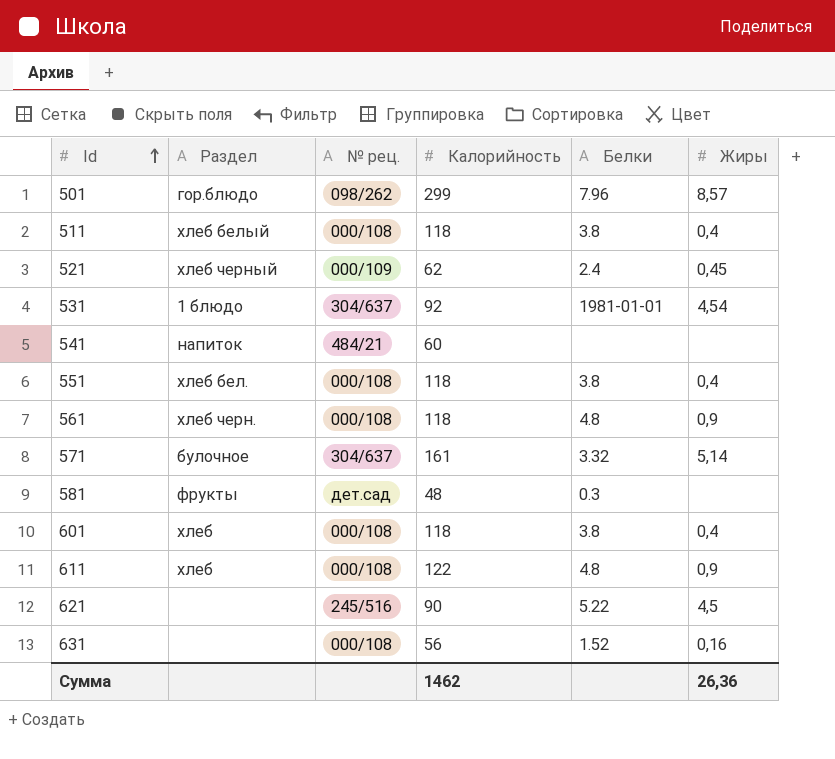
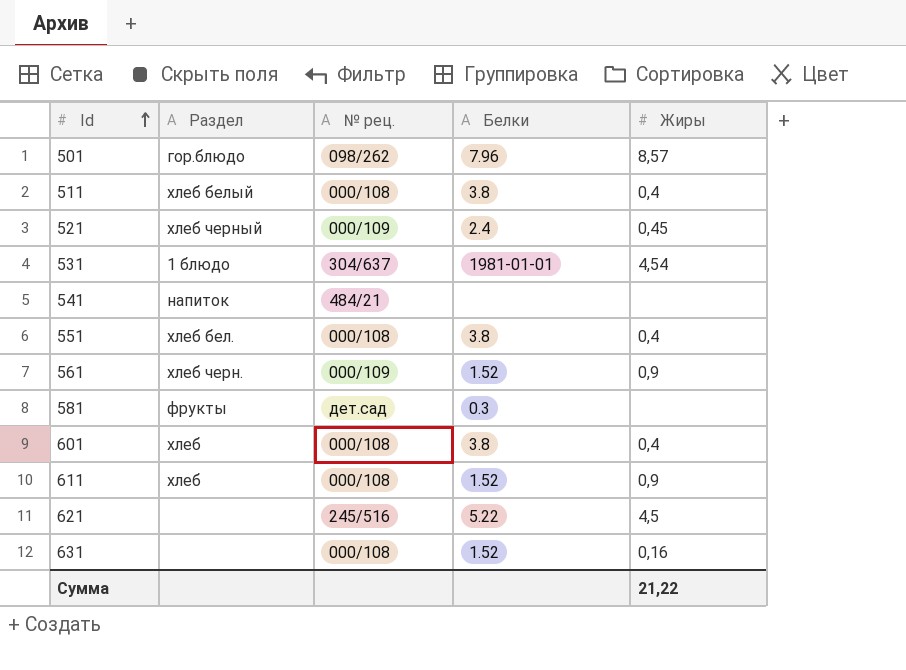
column Калорийность | position: 4 -> none
row 571: булочное | 304/637 | 161 | 3.32 | 5,14 -> none
561 | № рец.: 000/108 -> 000/109
561 | Белки: 4.8 -> 1.52
611 | Белки: 4.8 -> 1.52
Сумма | Жиры: 26,36 -> 21,22

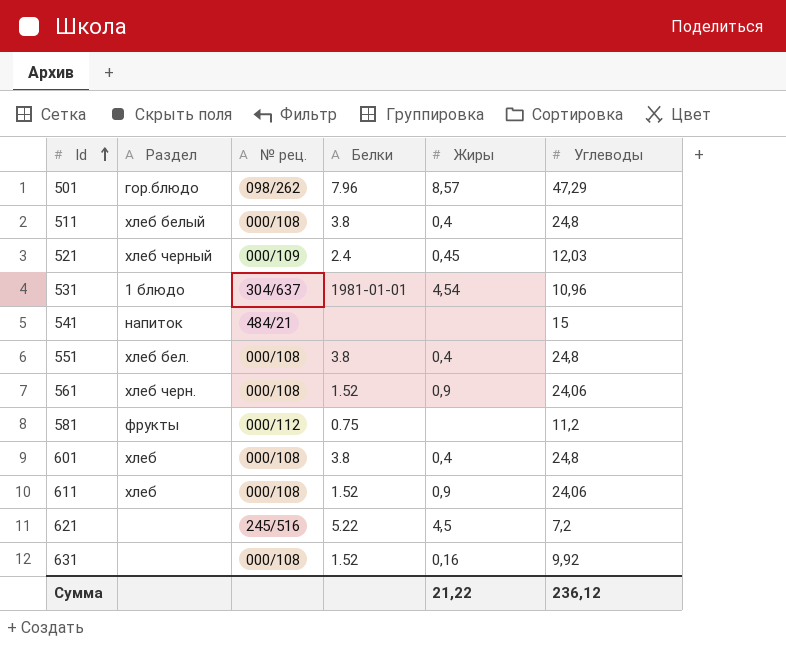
column Углеводы | position: none -> 6
561 | № рец.: 000/109 -> 000/108
581 | № рец.: дет.сад -> 000/112
581 | Белки: 0.3 -> 0.75

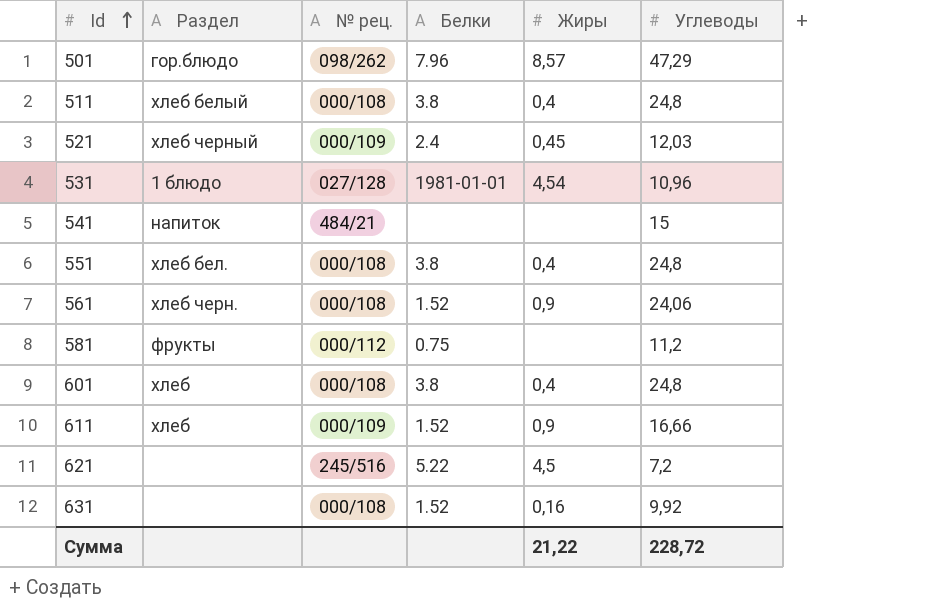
531 | № рец.: 304/637 -> 027/128
611 | № рец.: 000/108 -> 000/109
611 | Углеводы: 24,06 -> 16,66
Сумма | Углеводы: 236,12 -> 228,72

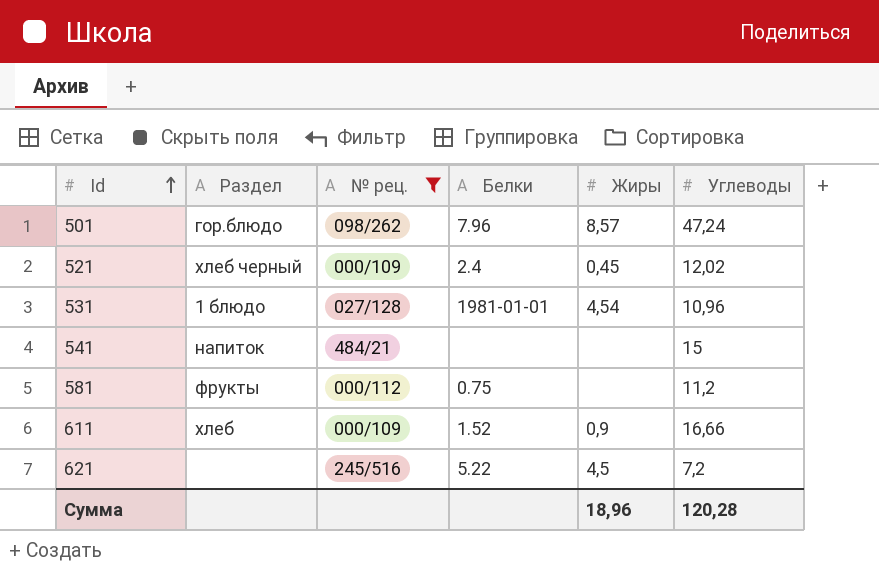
filter: none -> № рец. != 000/108
501 | Углеводы: 47,29 -> 47,24
521 | Углеводы: 12,03 -> 12,02
Сумма | Жиры: 21,22 -> 18,96
Сумма | Углеводы: 228,72 -> 120,28

